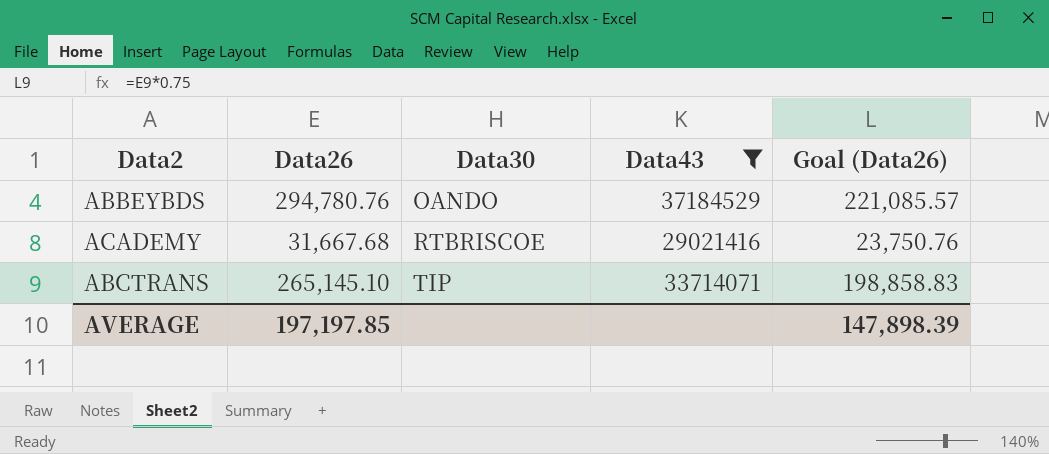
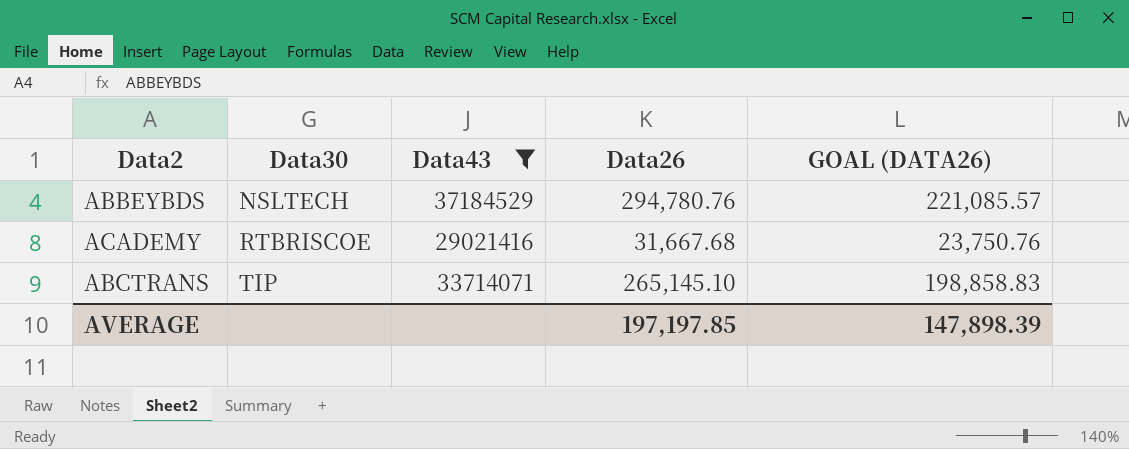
column Data26 | position: 2 -> 4
column name: Goal (Data26) -> GOAL (DATA26)
ABBEYBDS | Data30: OANDO -> NSLTECH

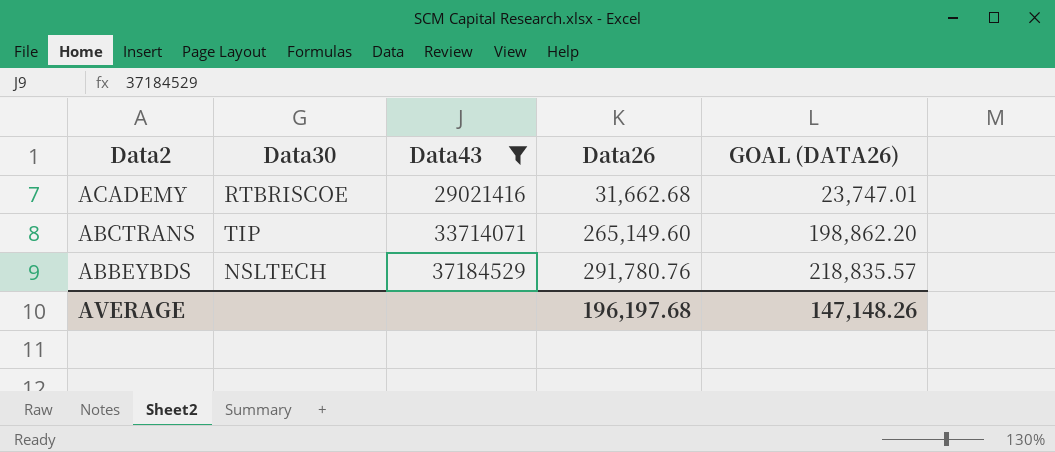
row order: Data30 ascending -> Data2 descending
ACADEMY | Data26: 31,667.68 -> 31,662.68
ACADEMY | GOAL (DATA26): 23,750.76 -> 23,747.01
ABCTRANS | Data26: 265,145.10 -> 265,149.60
ABCTRANS | GOAL (DATA26): 198,858.83 -> 198,862.20
ABBEYBDS | Data26: 294,780.76 -> 291,780.76
ABBEYBDS | GOAL (DATA26): 221,085.57 -> 218,835.57
AVERAGE | Data26: 197,197.85 -> 196,197.68
AVERAGE | GOAL (DATA26): 147,898.39 -> 147,148.26

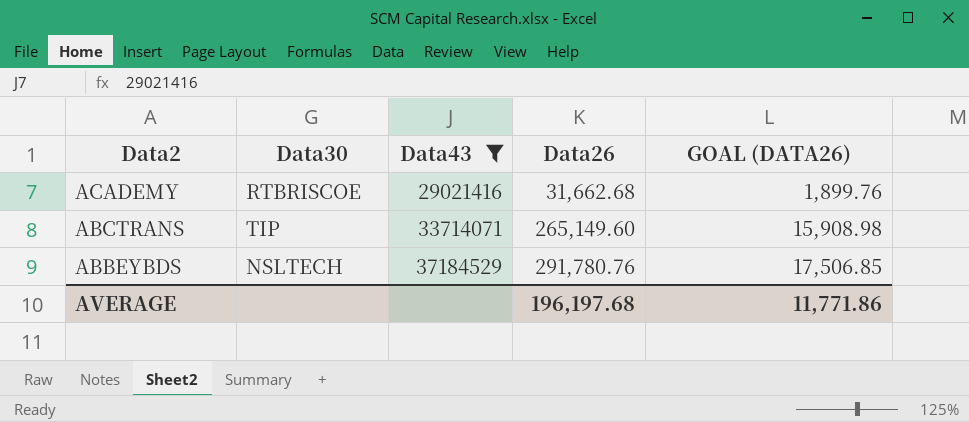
column GOAL (DATA26) | formula: [Data26] * 0.75 -> [Data26] * 0.06
AVERAGE | GOAL (DATA26): 147,148.26 -> 11,771.86

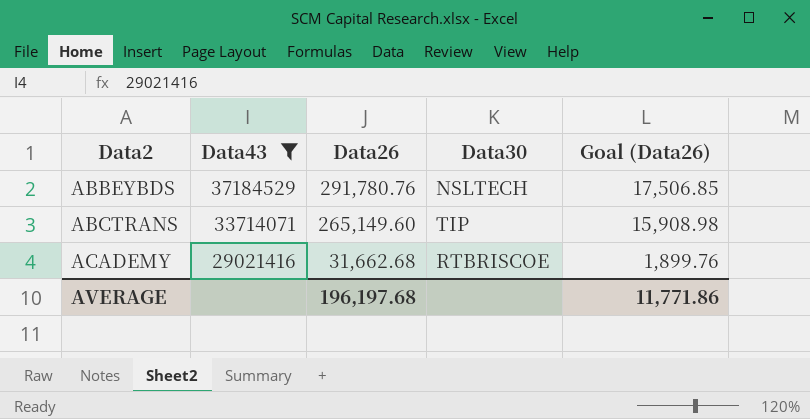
row order: Data2 descending -> Data2 ascending
column Data30 | position: 2 -> 4
column name: GOAL (DATA26) -> Goal (Data26)

